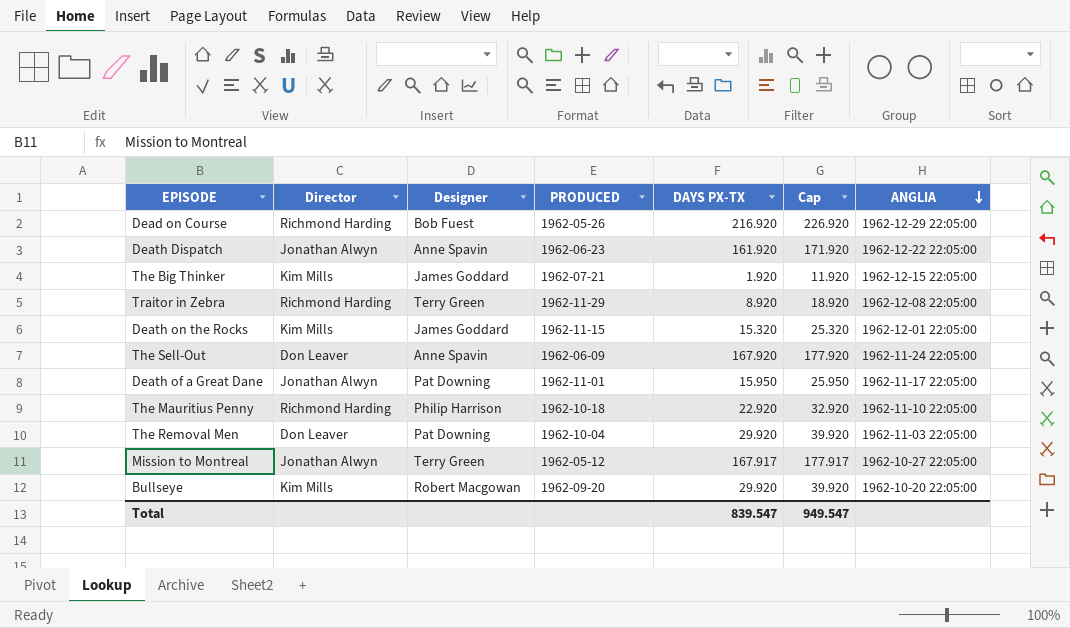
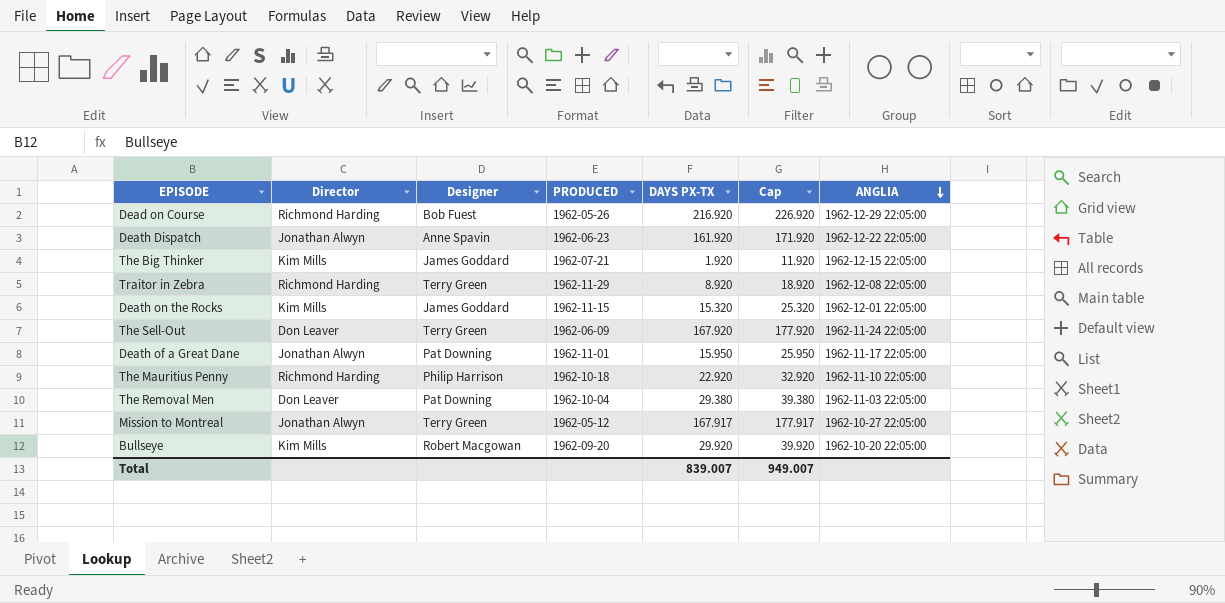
The Sell-Out | Designer: Anne Spavin -> Terry Green
The Removal Men | DAYS PX-TX: 29.920 -> 29.380
The Removal Men | Cap: 39.920 -> 39.380
Total | DAYS PX-TX: 839.547 -> 839.007
Total | Cap: 949.547 -> 949.007

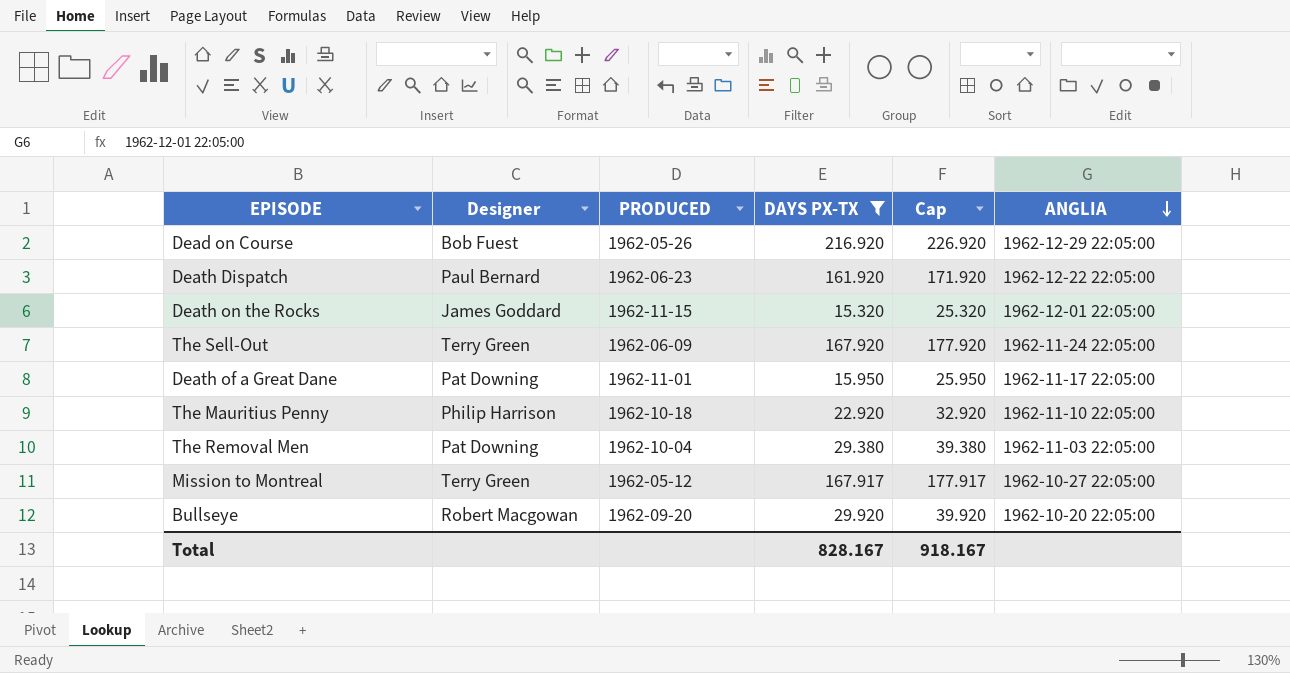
filter: none -> DAYS PX-TX >= 15.320
column Director | position: 2 -> none
Death Dispatch | Designer: Anne Spavin -> Paul Bernard
Total | DAYS PX-TX: 839.007 -> 828.167
Total | Cap: 949.007 -> 918.167

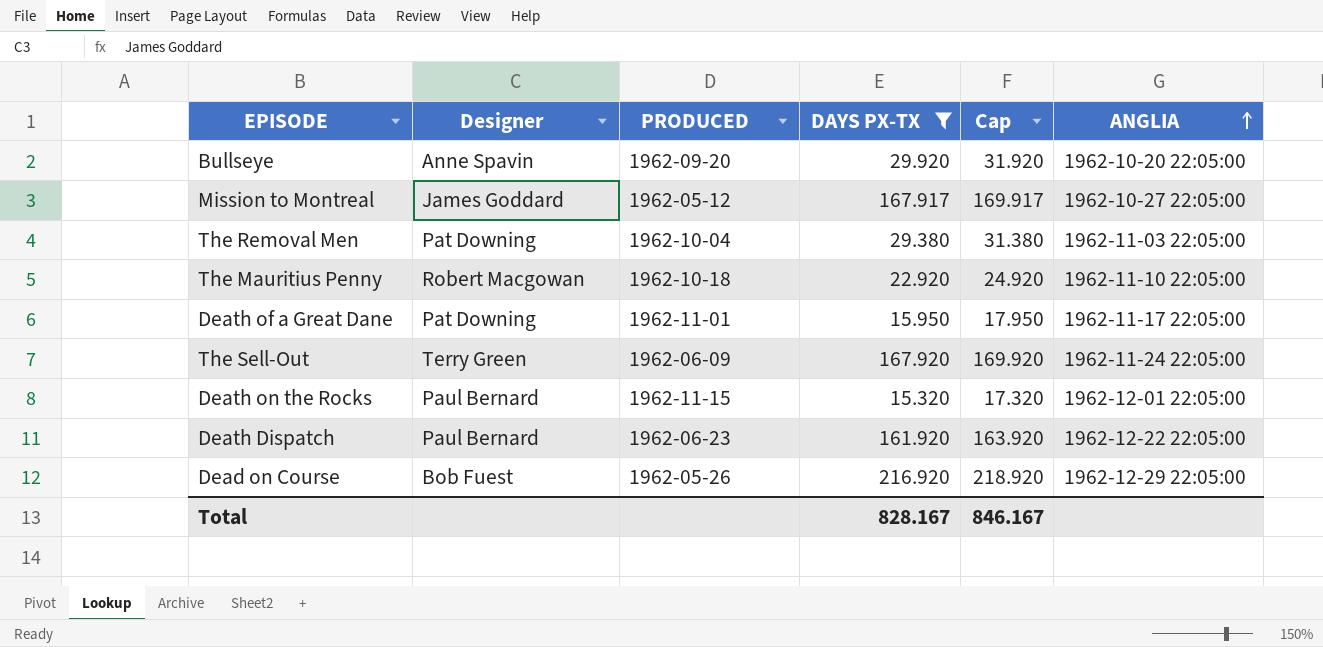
row order: ANGLIA descending -> ANGLIA ascending
column Cap | formula: [DAYS PX-TX] + 10 -> [DAYS PX-TX] + 2
Bullseye | Designer: Robert Macgowan -> Anne Spavin
Mission to Montreal | Designer: Terry Green -> James Goddard
The Mauritius Penny | Designer: Philip Harrison -> Robert Macgowan
Death on the Rocks | Designer: James Goddard -> Paul Bernard
Total | Cap: 918.167 -> 846.167

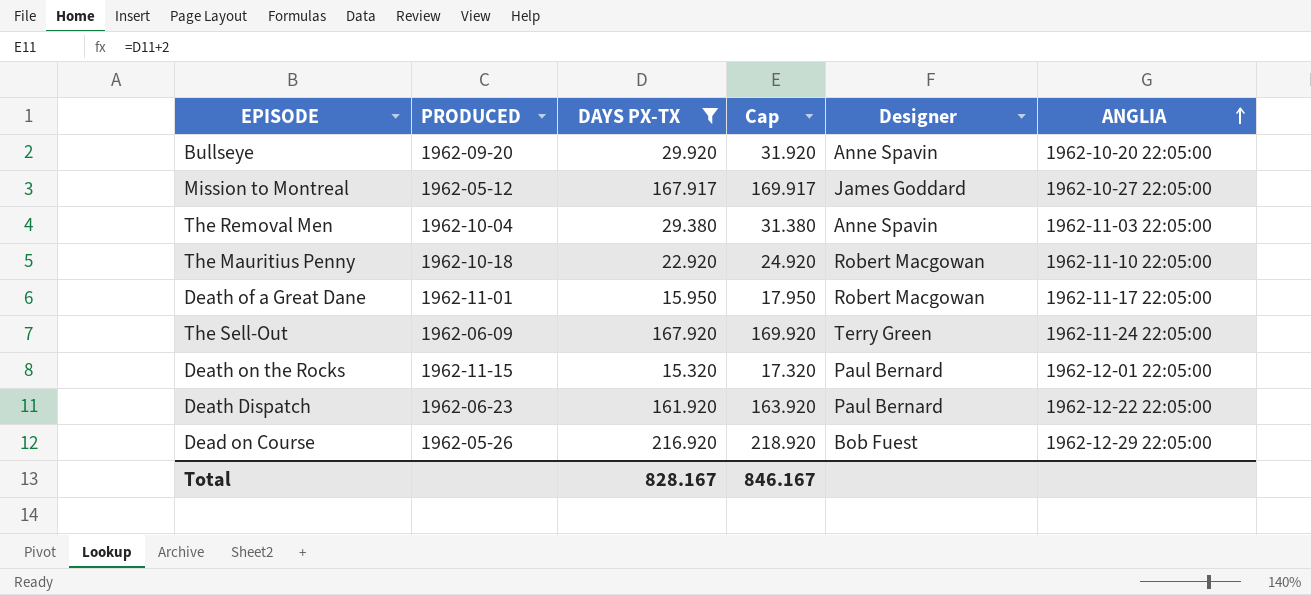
column Designer | position: 2 -> 5
The Removal Men | Designer: Pat Downing -> Anne Spavin
Death of a Great Dane | Designer: Pat Downing -> Robert Macgowan

